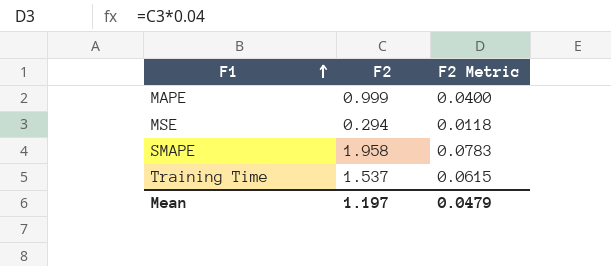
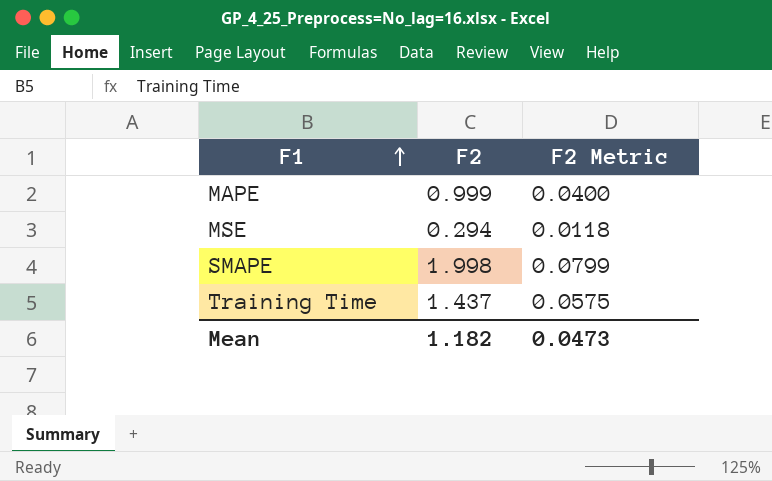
SMAPE | F2: 1.958 -> 1.998
SMAPE | F2 Metric: 0.0783 -> 0.0799
Training Time | F2: 1.537 -> 1.437
Training Time | F2 Metric: 0.0615 -> 0.0575
Mean | F2: 1.197 -> 1.182
Mean | F2 Metric: 0.0479 -> 0.0473

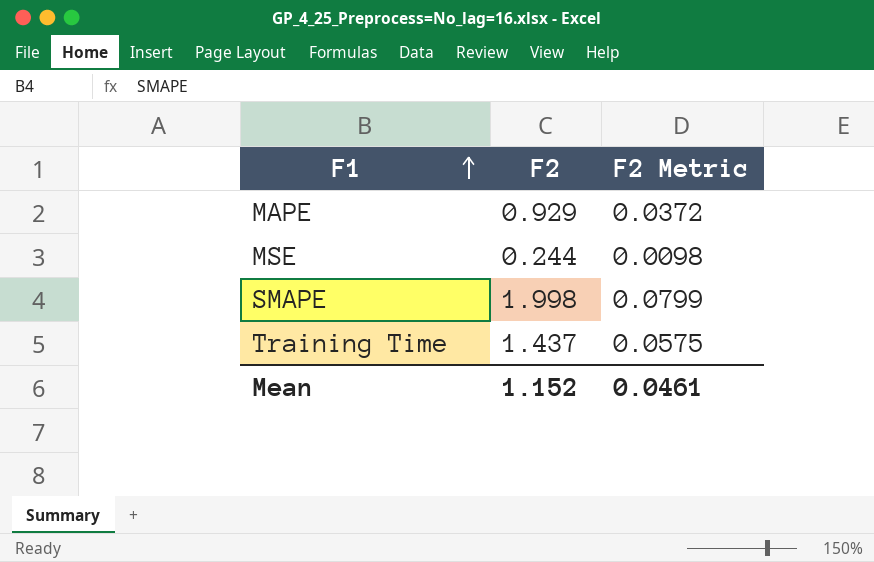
MAPE | F2: 0.999 -> 0.929
MAPE | F2 Metric: 0.0400 -> 0.0372
MSE | F2: 0.294 -> 0.244
MSE | F2 Metric: 0.0118 -> 0.0098
Mean | F2: 1.182 -> 1.152
Mean | F2 Metric: 0.0473 -> 0.0461

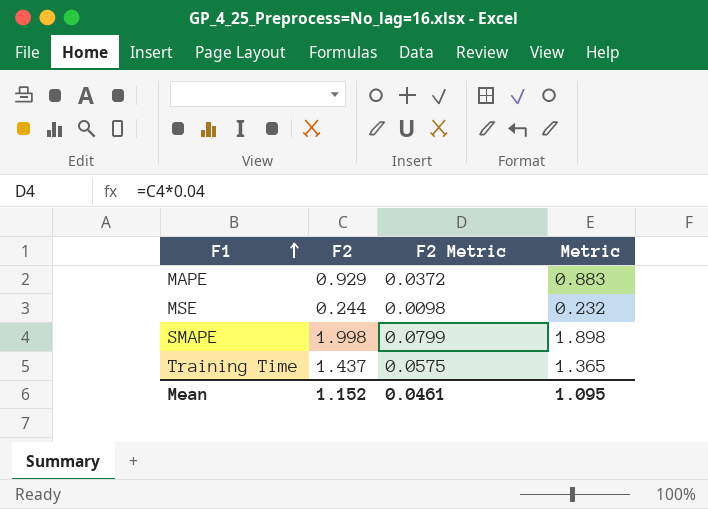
column Metric | formula: none -> [F2] * 0.95

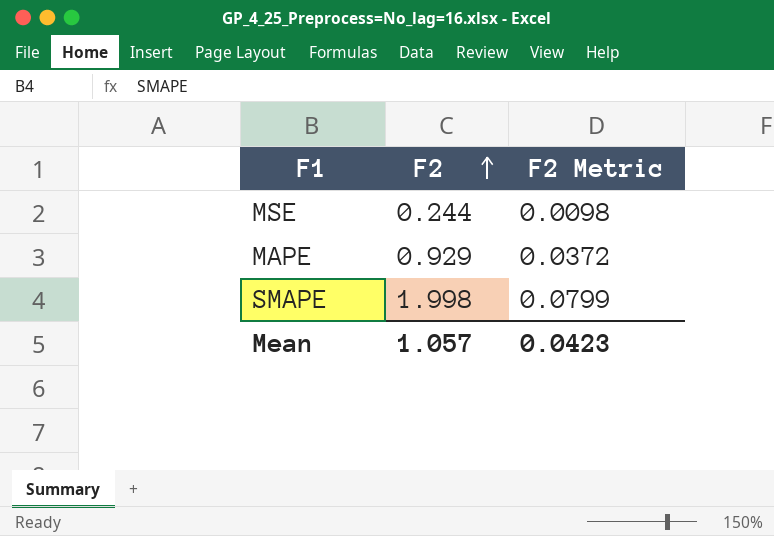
row order: F1 ascending -> F2 ascending
column Metric | formula: [F2] * 0.95 -> none
row Training Time: 1.437 | 0.0575 | 1.365 -> none
Mean | F2: 1.152 -> 1.057
Mean | F2 Metric: 0.0461 -> 0.0423

